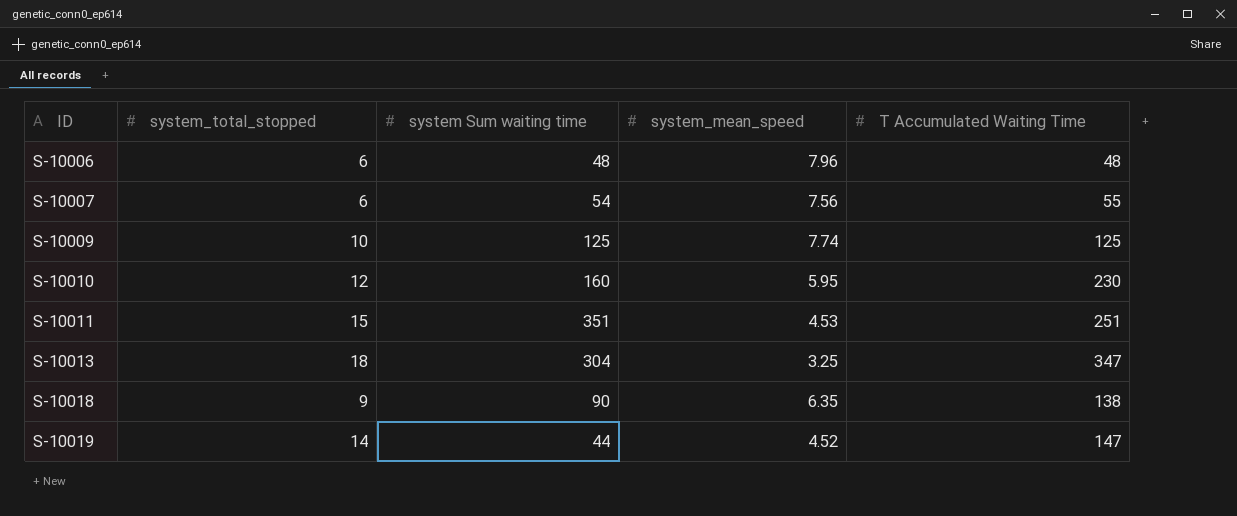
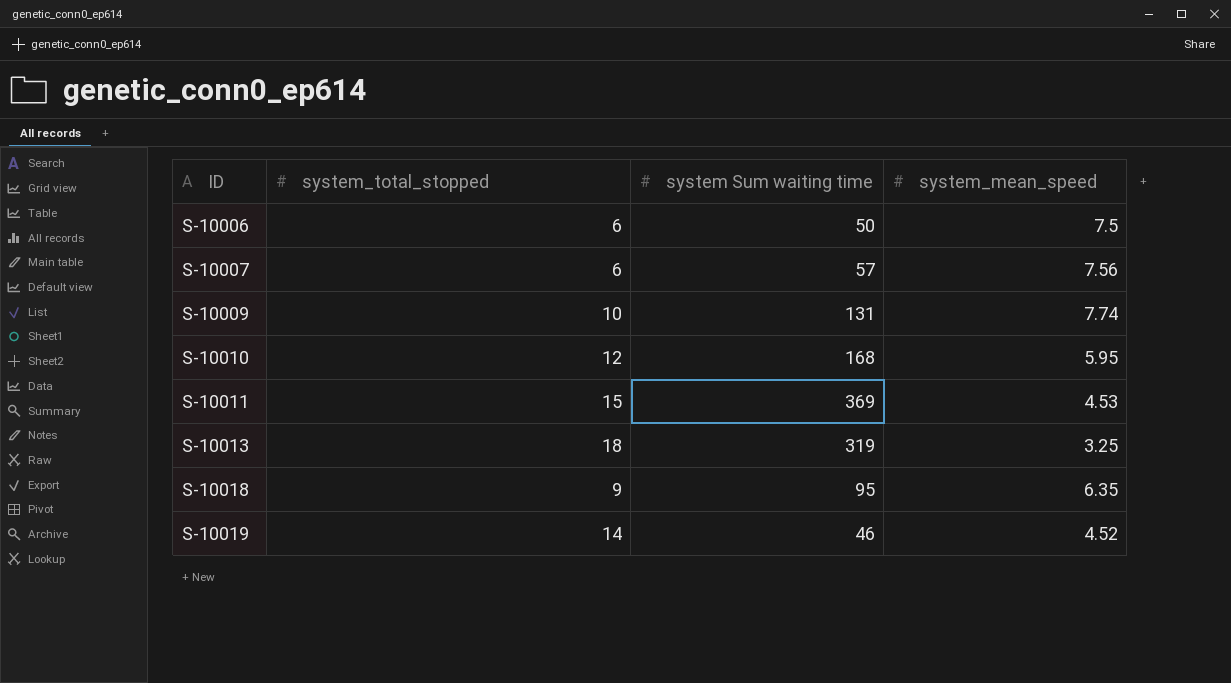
column T Accumulated Waiting Time | position: 5 -> none
S-10006 | system Sum waiting time: 48 -> 50
S-10006 | system_mean_speed: 7.96 -> 7.5
S-10007 | system Sum waiting time: 54 -> 57
S-10009 | system Sum waiting time: 125 -> 131
S-10010 | system Sum waiting time: 160 -> 168
S-10011 | system Sum waiting time: 351 -> 369
S-10013 | system Sum waiting time: 304 -> 319
S-10018 | system Sum waiting time: 90 -> 95
S-10019 | system Sum waiting time: 44 -> 46

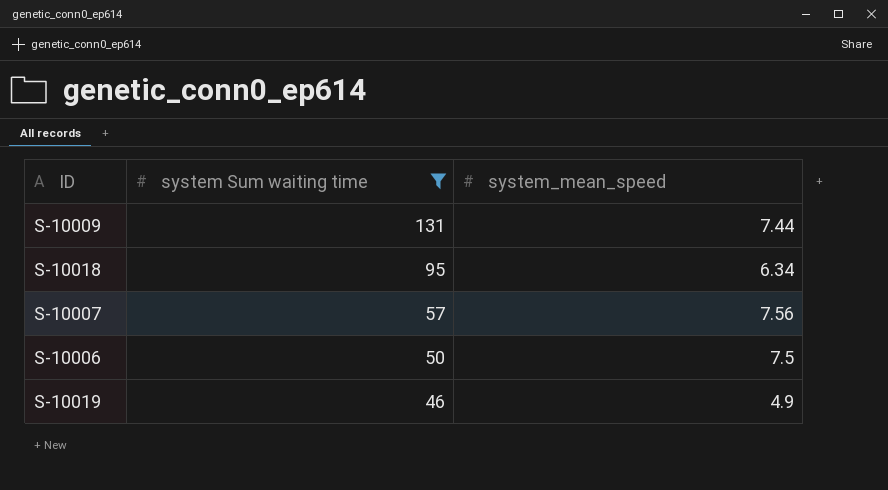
filter: none -> system Sum waiting time <= 131
row order: ID ascending -> system Sum waiting time descending
column system_total_stopped | position: 2 -> none
S-10009 | system_mean_speed: 7.74 -> 7.44
S-10018 | system_mean_speed: 6.35 -> 6.34
S-10019 | system_mean_speed: 4.52 -> 4.9

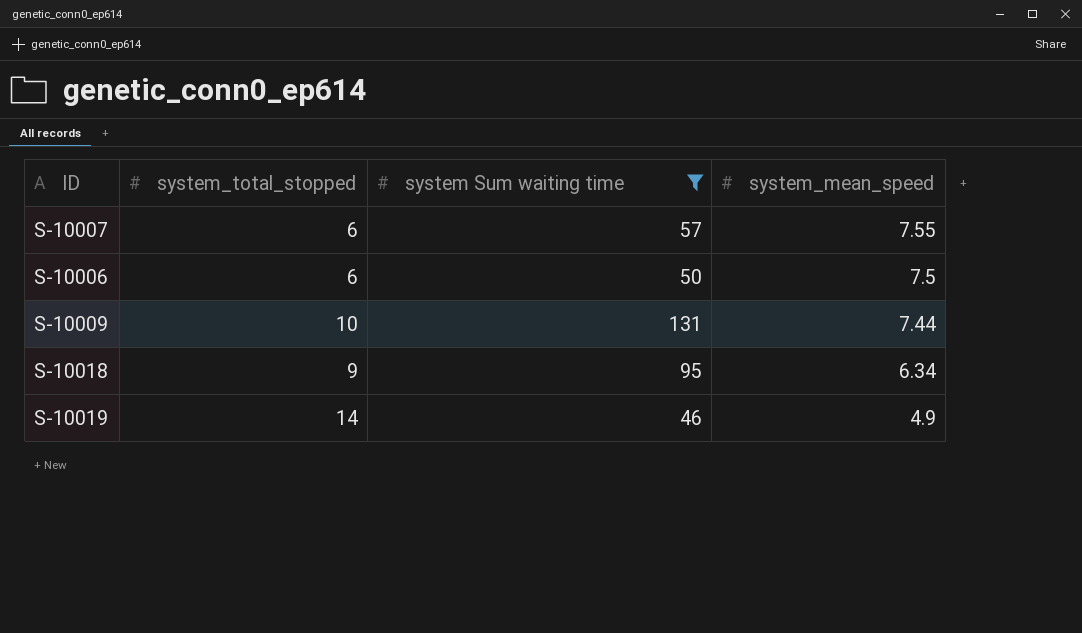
row order: system Sum waiting time descending -> system_mean_speed descending
column system_total_stopped | position: none -> 2
S-10007 | system_mean_speed: 7.56 -> 7.55

